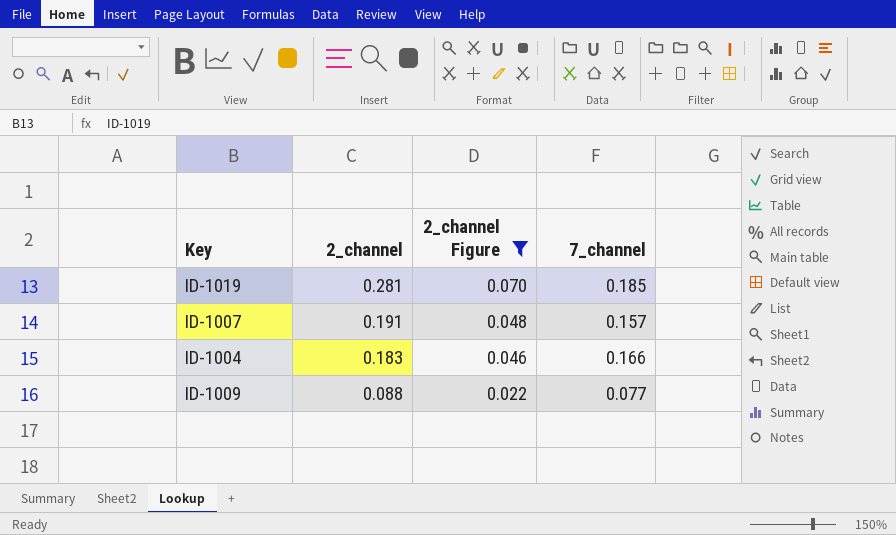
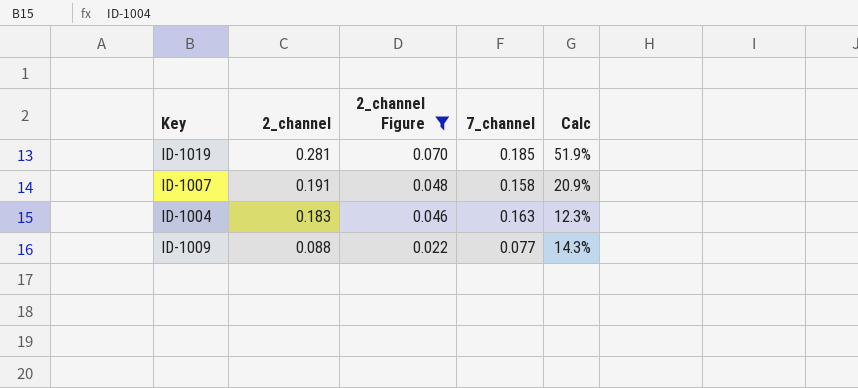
column Calc | formula: none -> ([2_channel] - [7_channel]) / [7_channel]
ID-1007 | 7_channel: 0.157 -> 0.158
ID-1004 | 7_channel: 0.166 -> 0.163

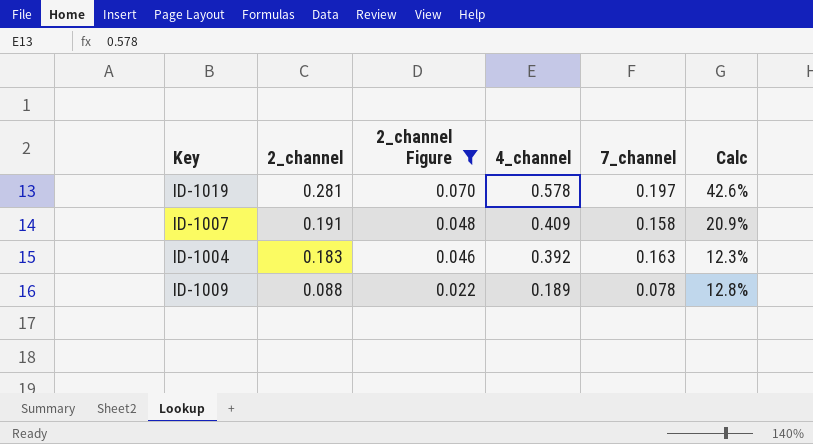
column 4_channel | position: none -> 4
ID-1019 | 7_channel: 0.185 -> 0.197
ID-1019 | Calc: 51.9% -> 42.6%
ID-1009 | 7_channel: 0.077 -> 0.078
ID-1009 | Calc: 14.3% -> 12.8%

